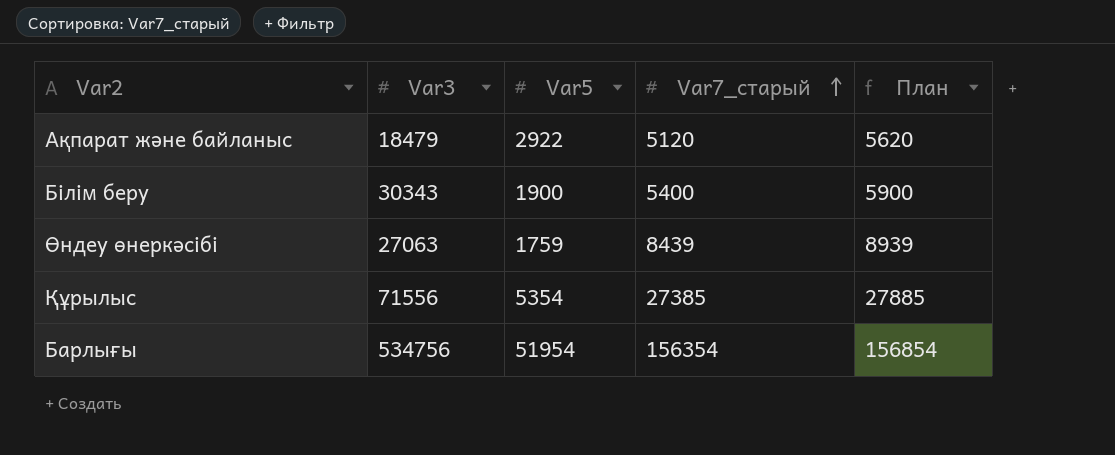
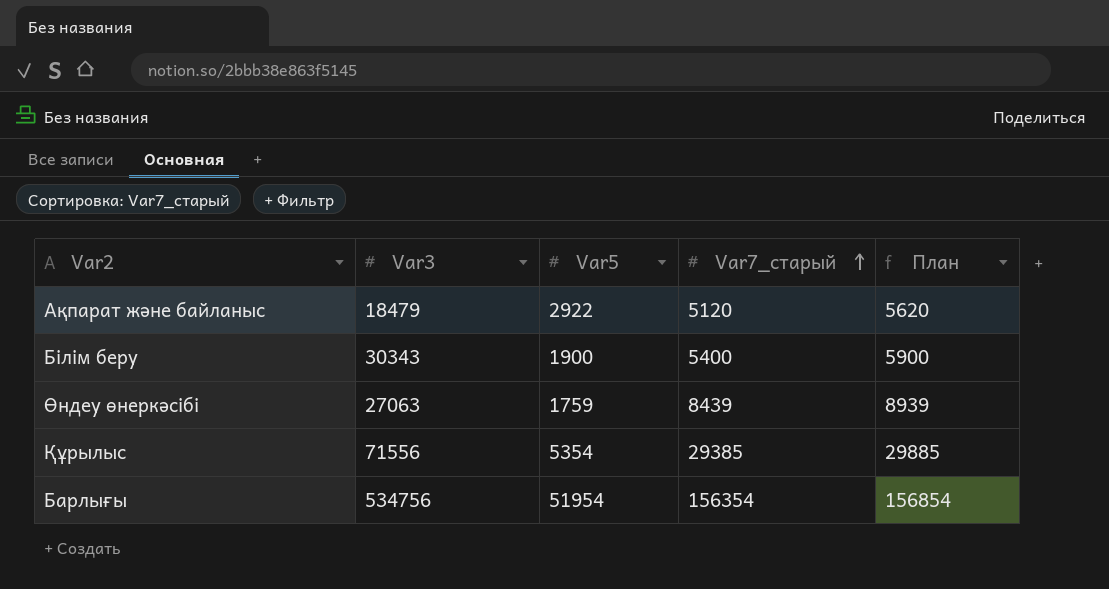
Құрылыс | Var7_старый: 27385 -> 29385
Құрылыс | План: 27885 -> 29885

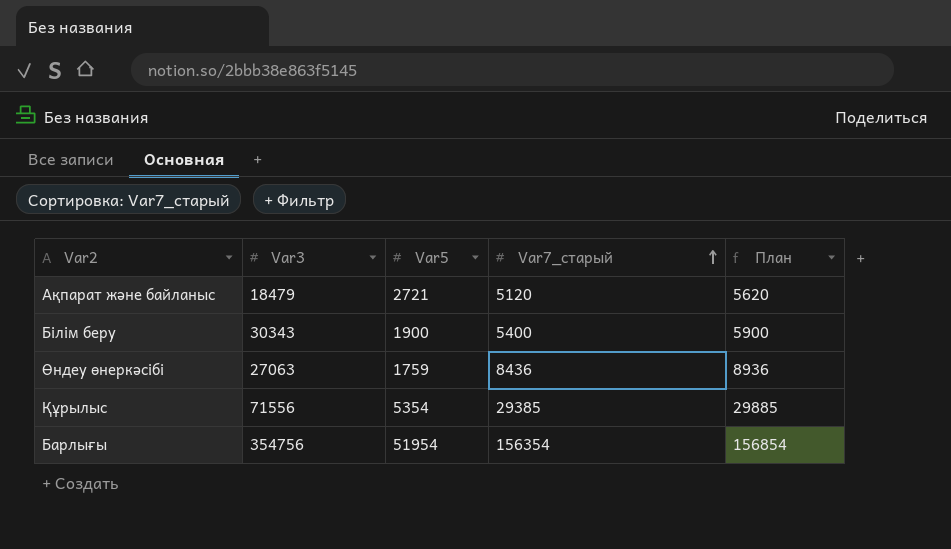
Ақпарат және байланыс | Var5: 2922 -> 2721
Өндеу өнеркәсібі | Var7_старый: 8439 -> 8436
Өндеу өнеркәсібі | План: 8939 -> 8936
Барлығы | Var3: 534756 -> 354756

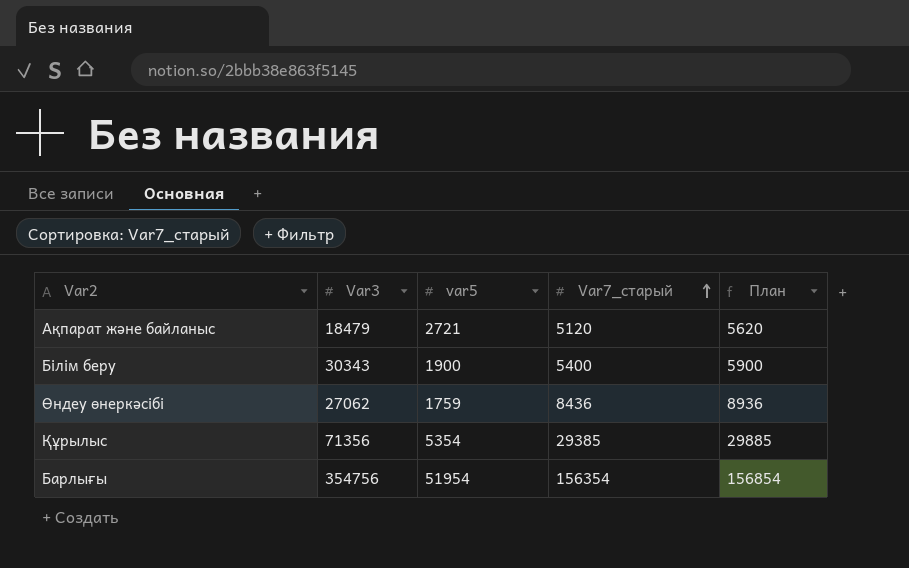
column name: Var5 -> var5
Өндеу өнеркәсібі | Var3: 27063 -> 27062
Құрылыс | Var3: 71556 -> 71356

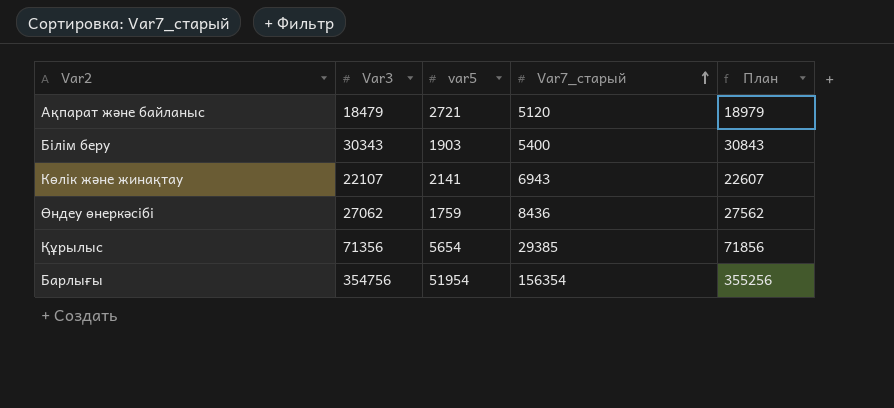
column План | formula: [Var7_старый] + 500 -> [Var3] + 500
Білім беру | var5: 1900 -> 1903
row Көлік және жинақтау: none -> 22107 | 2141 | 6943 | 22607
Құрылыс | var5: 5354 -> 5654

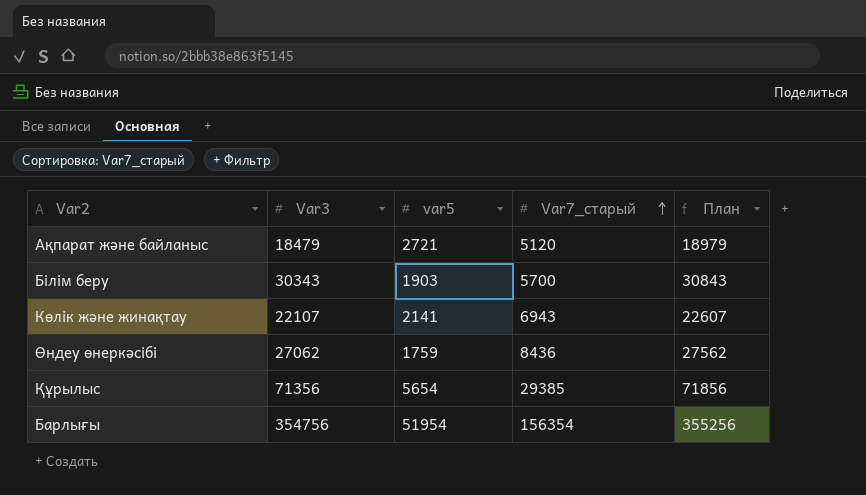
Білім беру | Var7_старый: 5400 -> 5700

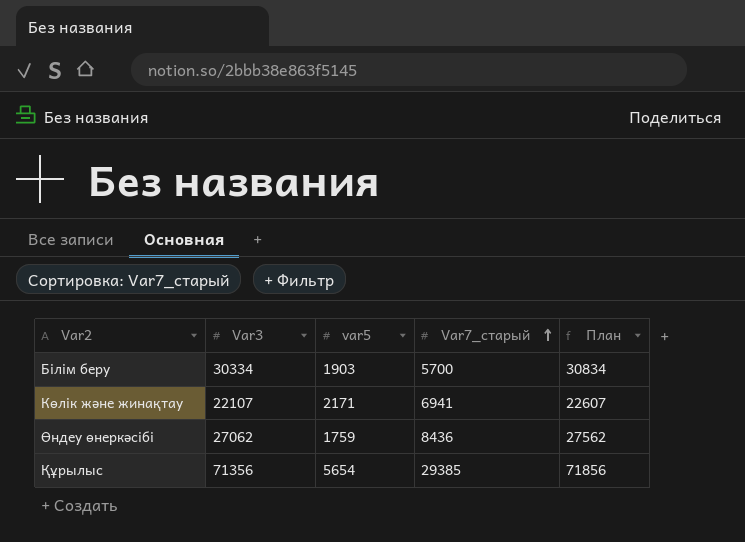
row Ақпарат және байланыс: 18479 | 2721 | 5120 | 18979 -> none
row Барлығы: 354756 | 51954 | 156354 | 355256 -> none
Білім беру | Var3: 30343 -> 30334
Білім беру | План: 30843 -> 30834
Көлік және жинақтау | var5: 2141 -> 2171
Көлік және жинақтау | Var7_старый: 6943 -> 6941

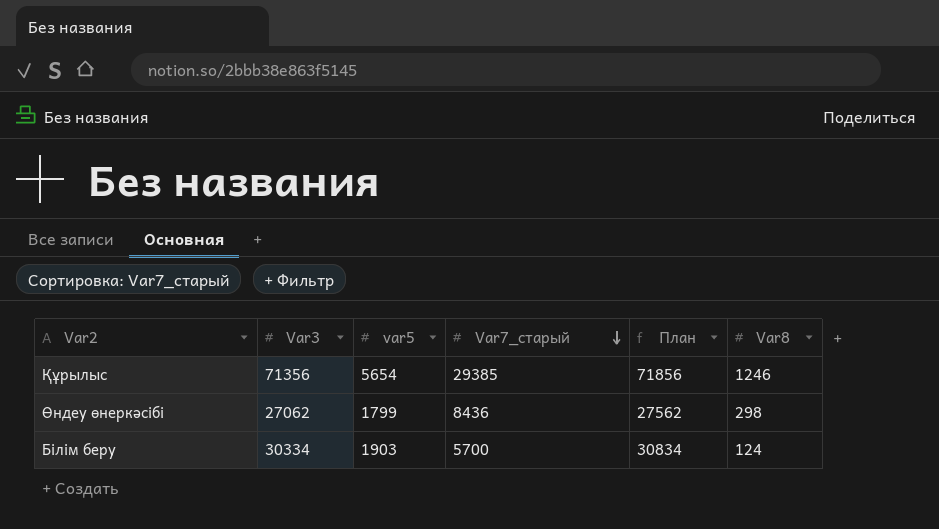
row order: Var7_старый ascending -> Var7_старый descending
column Var8 | position: none -> 6
row Көлік және жинақтау: 22107 | 2171 | 6941 | 22607 -> none
Өндеу өнеркәсібі | var5: 1759 -> 1799

